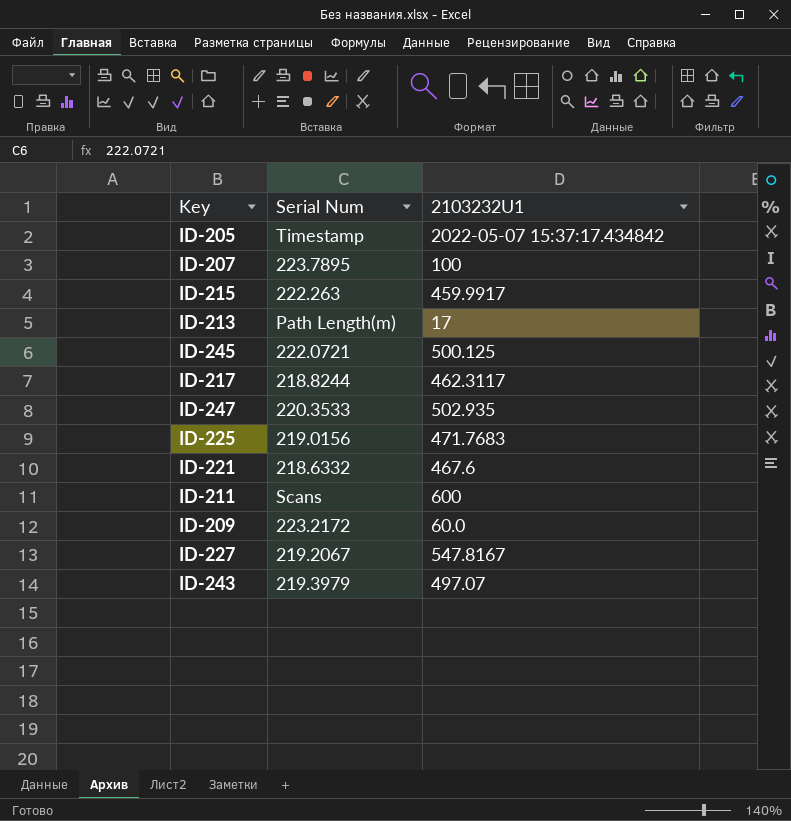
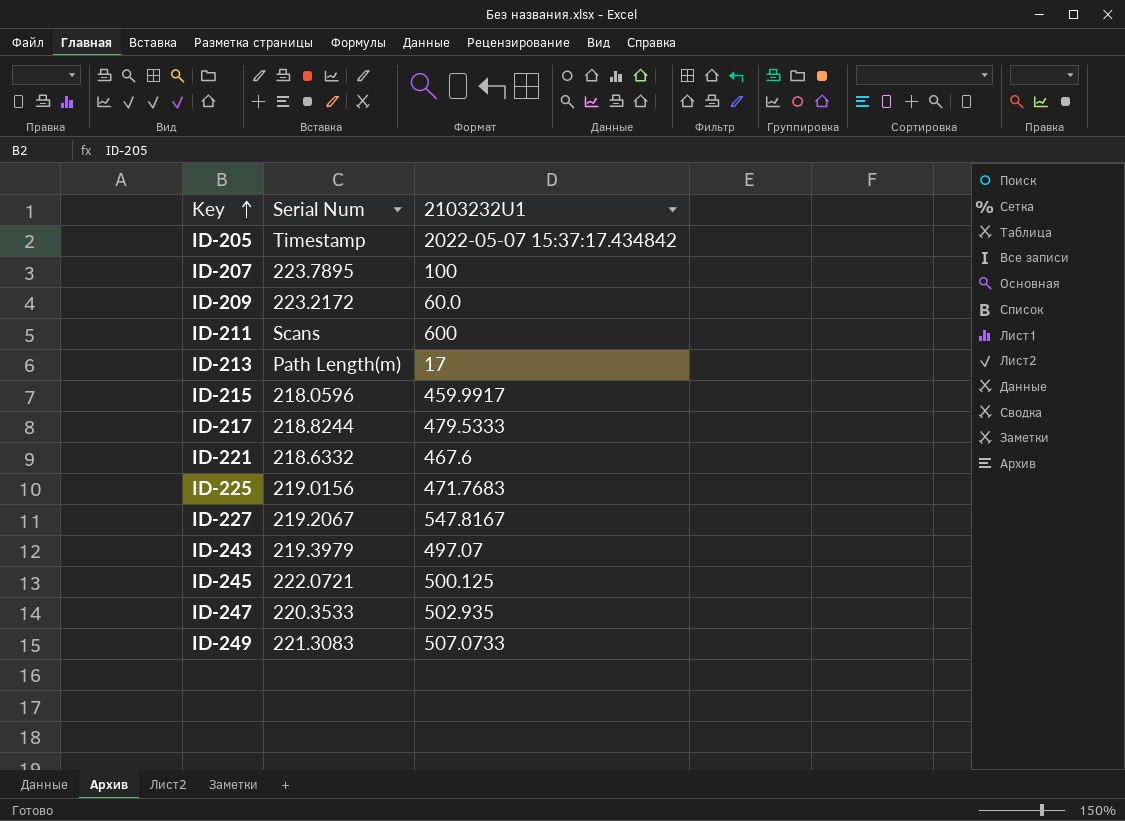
row order: none -> Key ascending
ID-215 | Serial Num: 222.263 -> 218.0596
ID-217 | 2103232U1: 462.3117 -> 479.5333
row ID-249: none -> 221.3083 | 507.0733

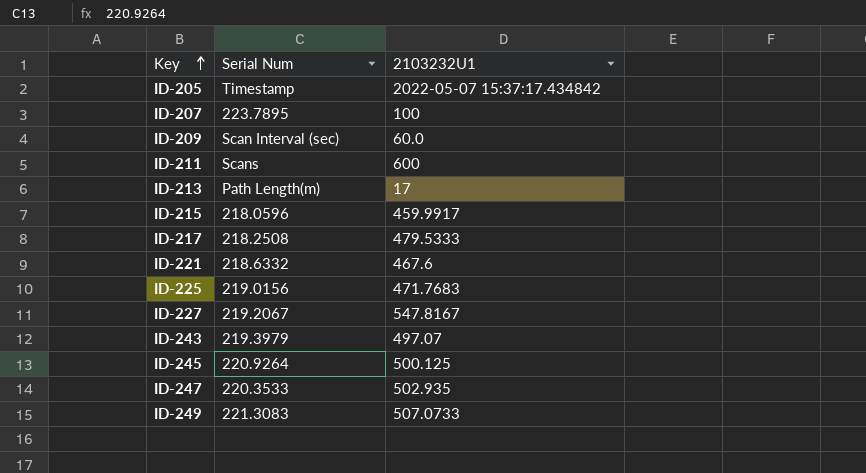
ID-209 | Serial Num: 223.2172 -> Scan Interval (sec)
ID-217 | Serial Num: 218.8244 -> 218.2508
ID-245 | Serial Num: 222.0721 -> 220.9264

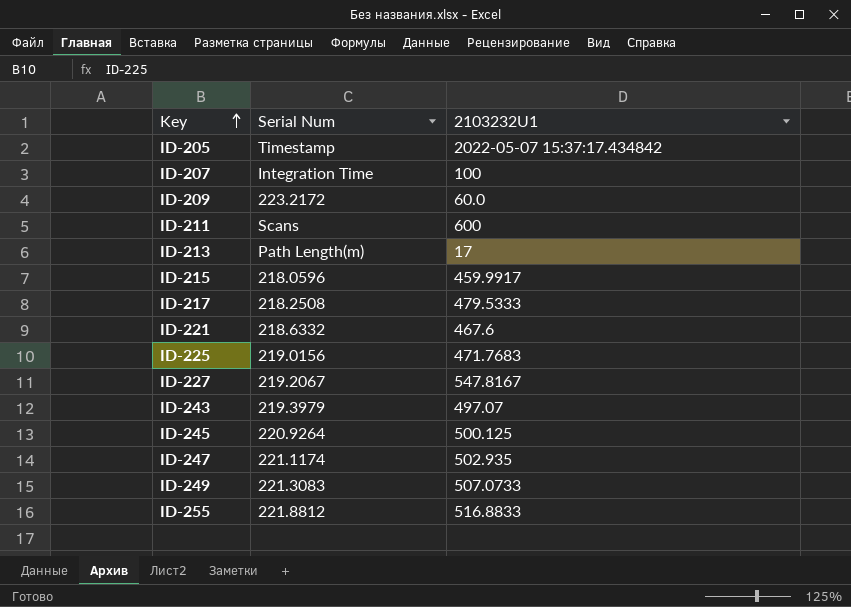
ID-207 | Serial Num: 223.7895 -> Integration Time
ID-209 | Serial Num: Scan Interval (sec) -> 223.2172
ID-247 | Serial Num: 220.3533 -> 221.1174
row ID-255: none -> 221.8812 | 516.8833

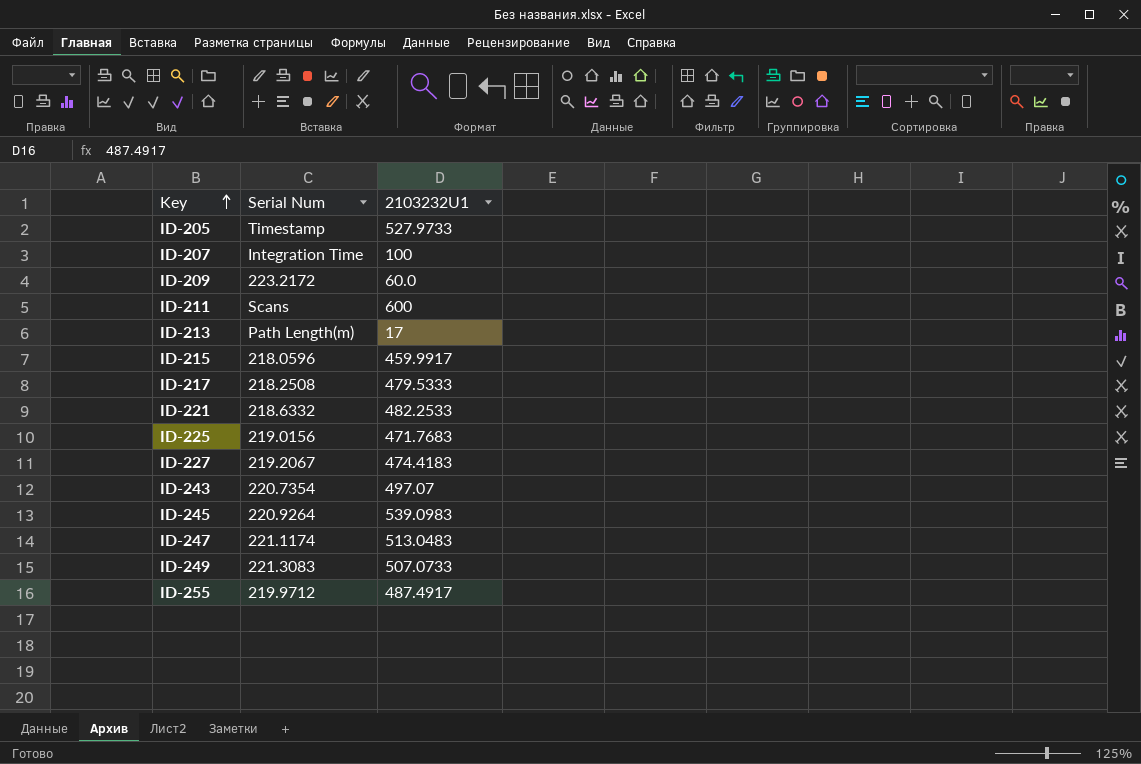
ID-205 | 2103232U1: 2022-05-07 15:37:17.434842 -> 527.9733
ID-221 | 2103232U1: 467.6 -> 482.2533
ID-227 | 2103232U1: 547.8167 -> 474.4183
ID-243 | Serial Num: 219.3979 -> 220.7354
ID-245 | 2103232U1: 500.125 -> 539.0983
ID-247 | 2103232U1: 502.935 -> 513.0483
ID-255 | Serial Num: 221.8812 -> 219.9712
ID-255 | 2103232U1: 516.8833 -> 487.4917

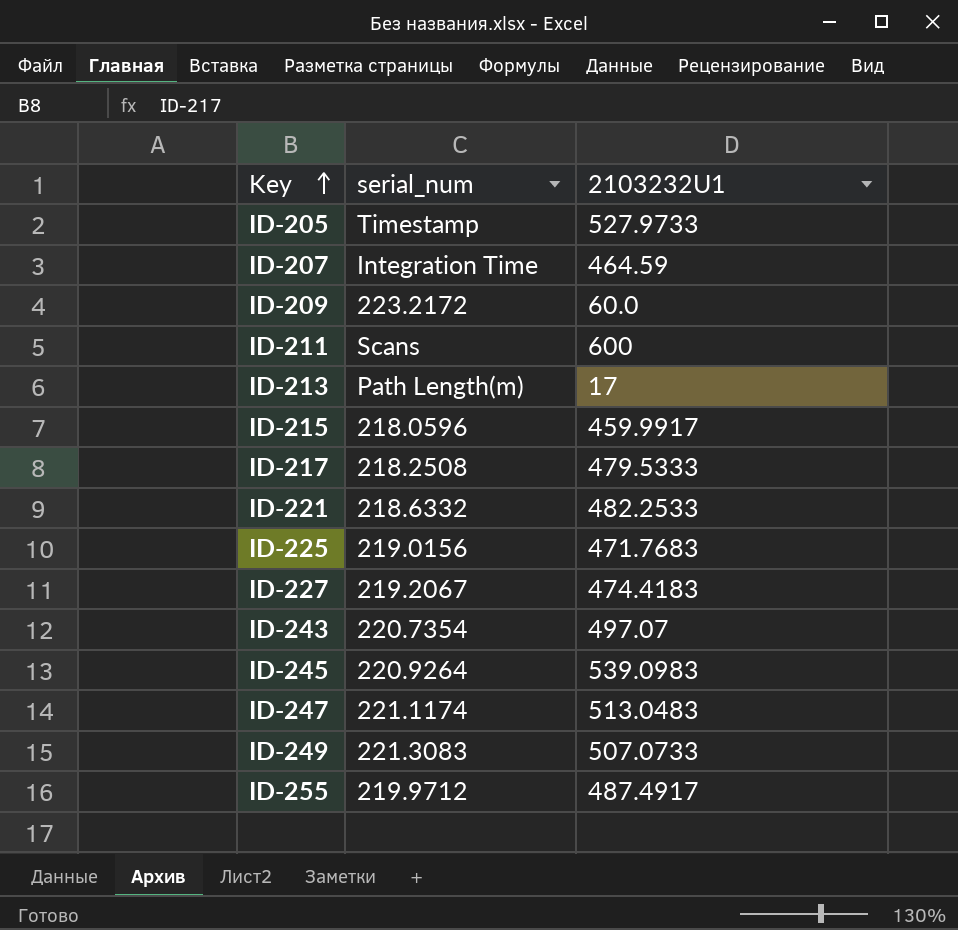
column name: Serial Num -> serial_num
ID-207 | 2103232U1: 100 -> 464.59

